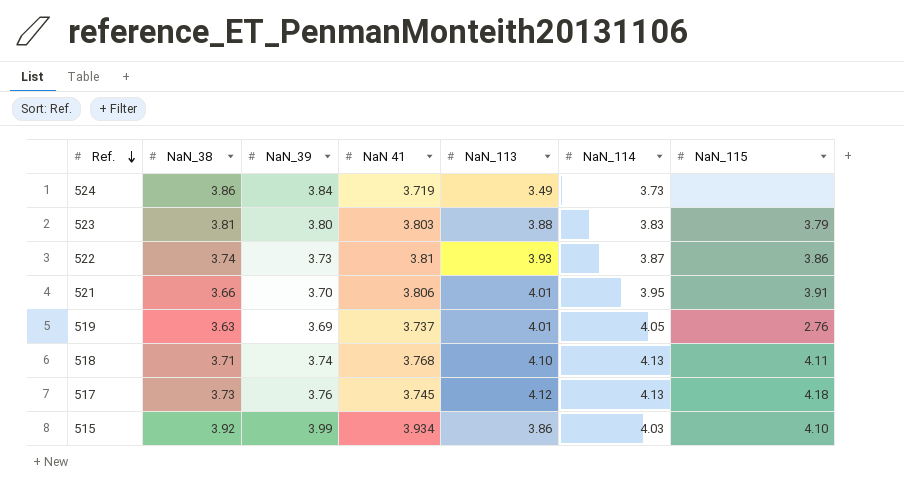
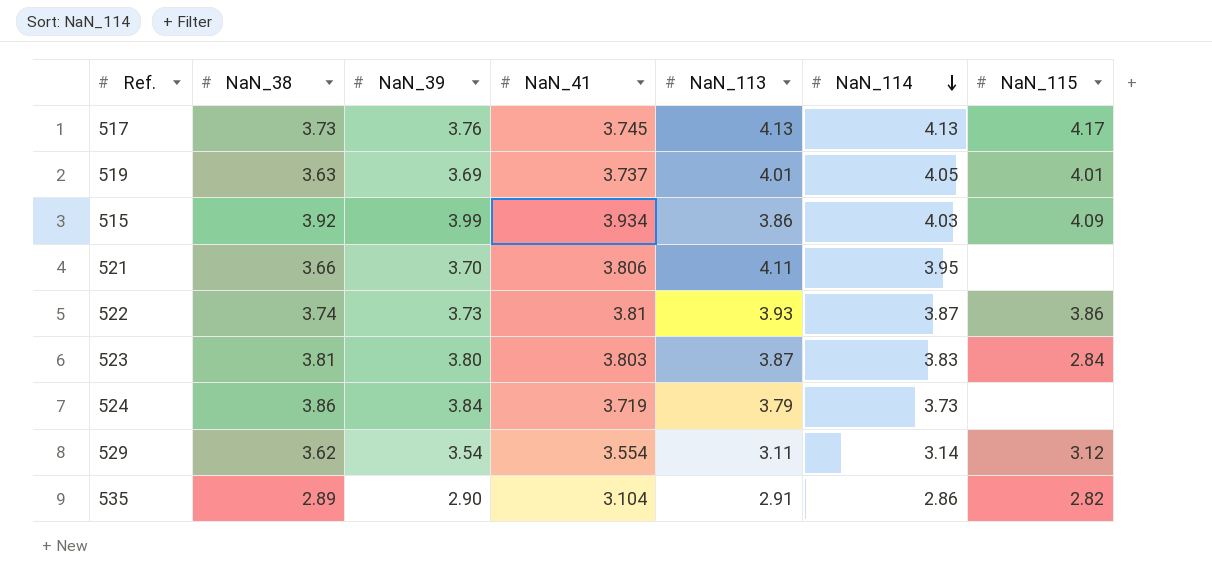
row order: Ref. descending -> NaN_114 descending
column name: NaN 41 -> NaN_41
row 518: 3.71 | 3.74 | 3.768 | 4.10 | 4.13 | 4.11 -> none
517 | NaN_113: 4.12 -> 4.13
517 | NaN_115: 4.18 -> 4.17
519 | NaN_115: 2.76 -> 4.01
515 | NaN_115: 4.10 -> 4.09
521 | NaN_113: 4.01 -> 4.11
521 | NaN_115: 3.91 -> none
523 | NaN_113: 3.88 -> 3.87
523 | NaN_115: 3.79 -> 2.84
524 | NaN_113: 3.49 -> 3.79
row 529: none -> 3.62 | 3.54 | 3.554 | 3.11 | 3.14 | 3.12
row 535: none -> 2.89 | 2.90 | 3.104 | 2.91 | 2.86 | 2.82

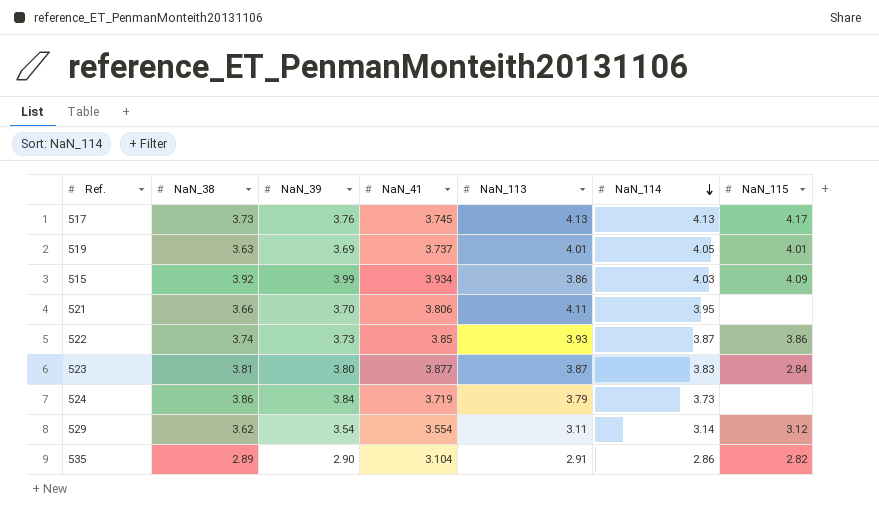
522 | NaN_41: 3.81 -> 3.85
523 | NaN_41: 3.803 -> 3.877

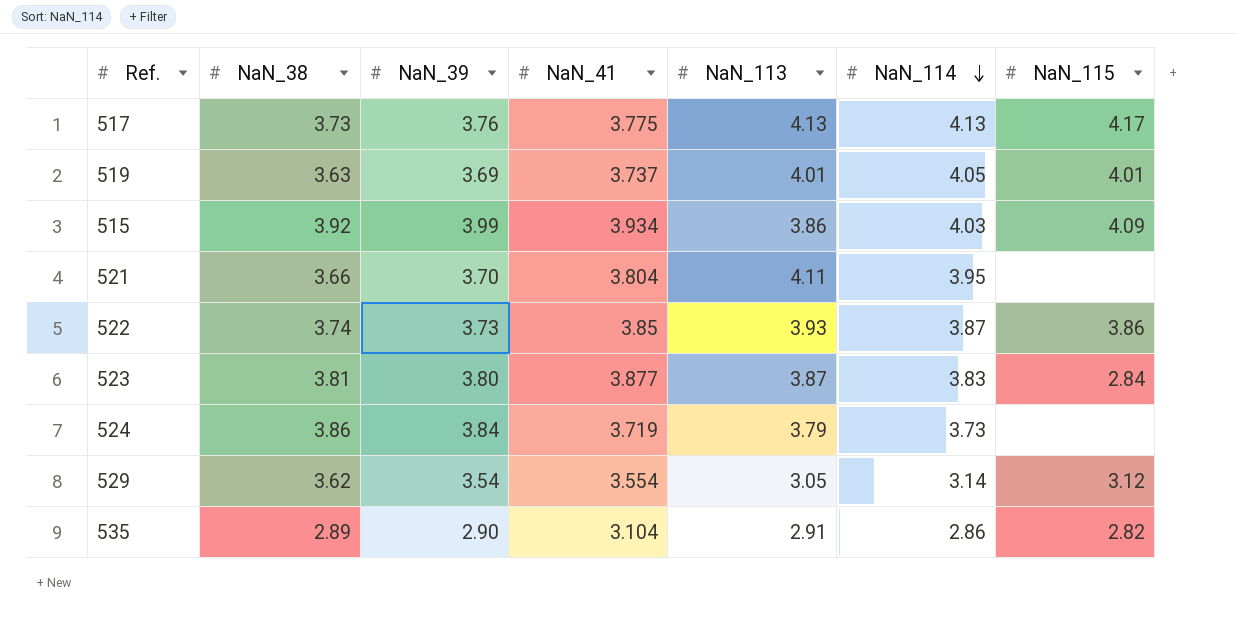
517 | NaN_41: 3.745 -> 3.775
521 | NaN_41: 3.806 -> 3.804
529 | NaN_113: 3.11 -> 3.05

